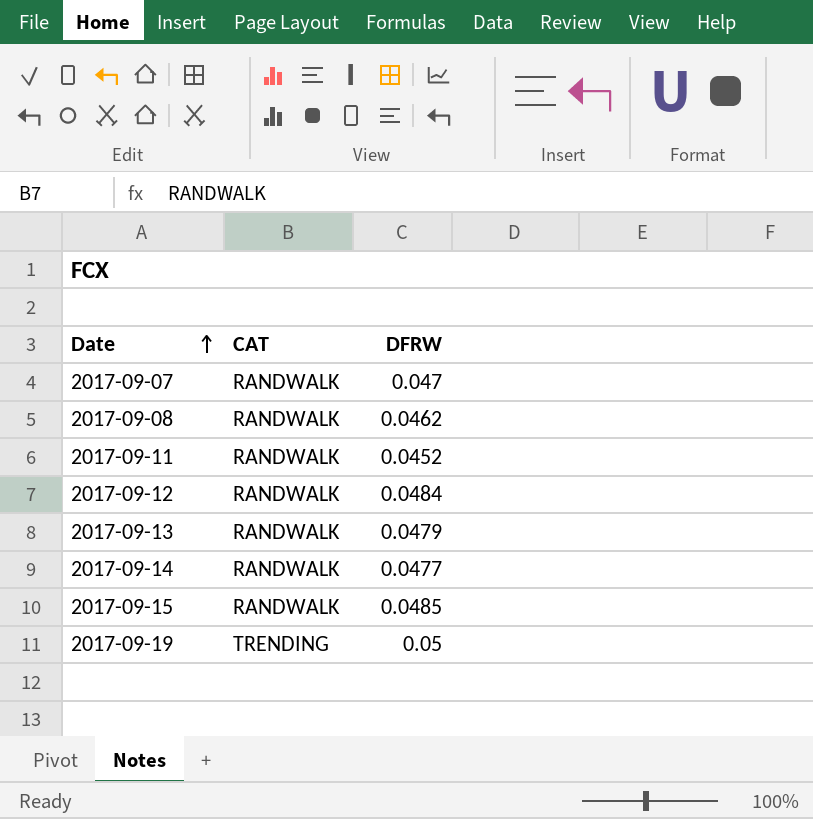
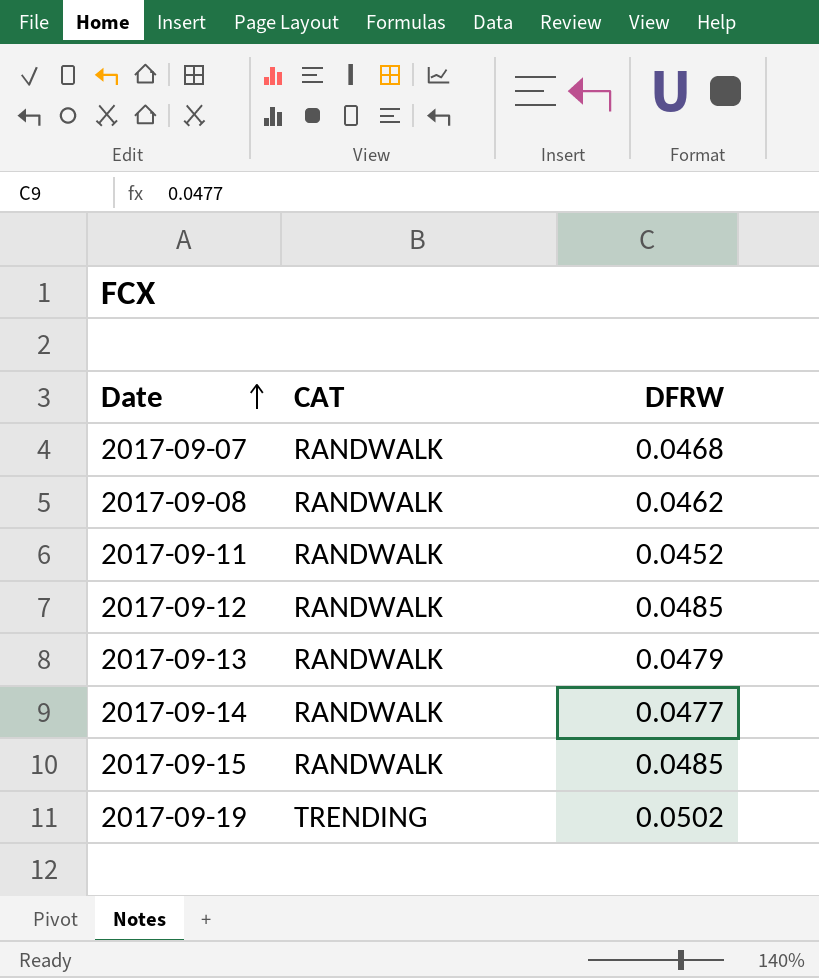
2017-09-07 | DFRW: 0.047 -> 0.0468
2017-09-12 | DFRW: 0.0484 -> 0.0485
2017-09-19 | DFRW: 0.05 -> 0.0502

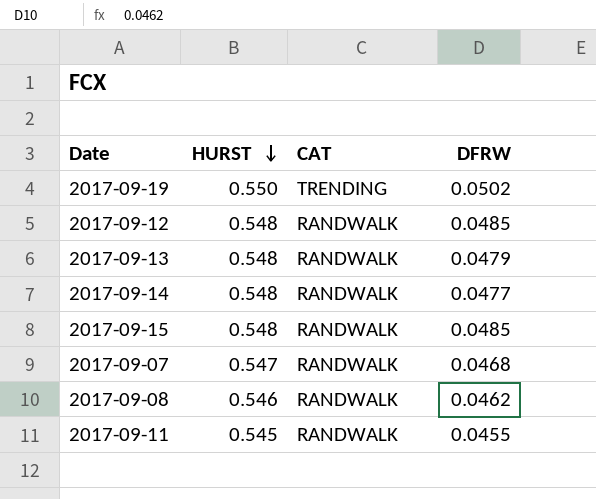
row order: Date ascending -> HURST descending
column HURST | position: none -> 2
2017-09-11 | DFRW: 0.0452 -> 0.0455

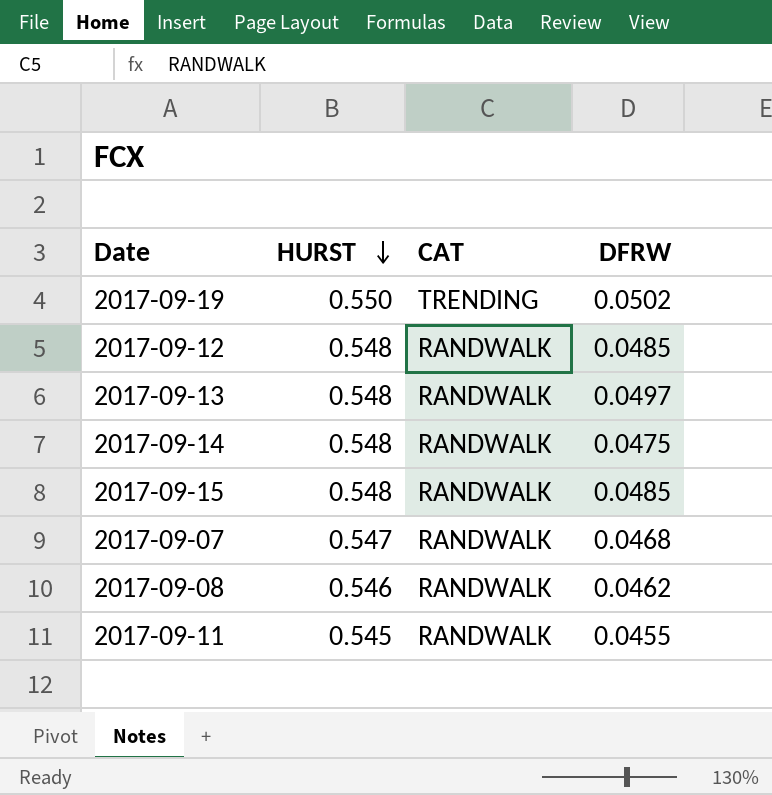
2017-09-13 | DFRW: 0.0479 -> 0.0497
2017-09-14 | DFRW: 0.0477 -> 0.0475

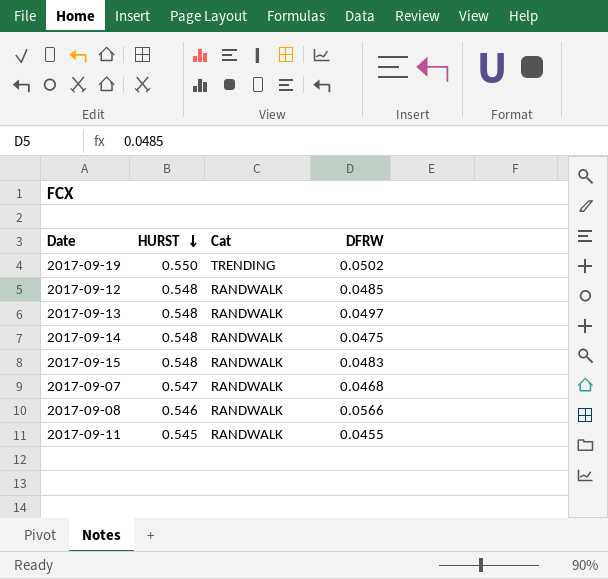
column name: CAT -> Cat
2017-09-15 | DFRW: 0.0485 -> 0.0483
2017-09-08 | DFRW: 0.0462 -> 0.0566

